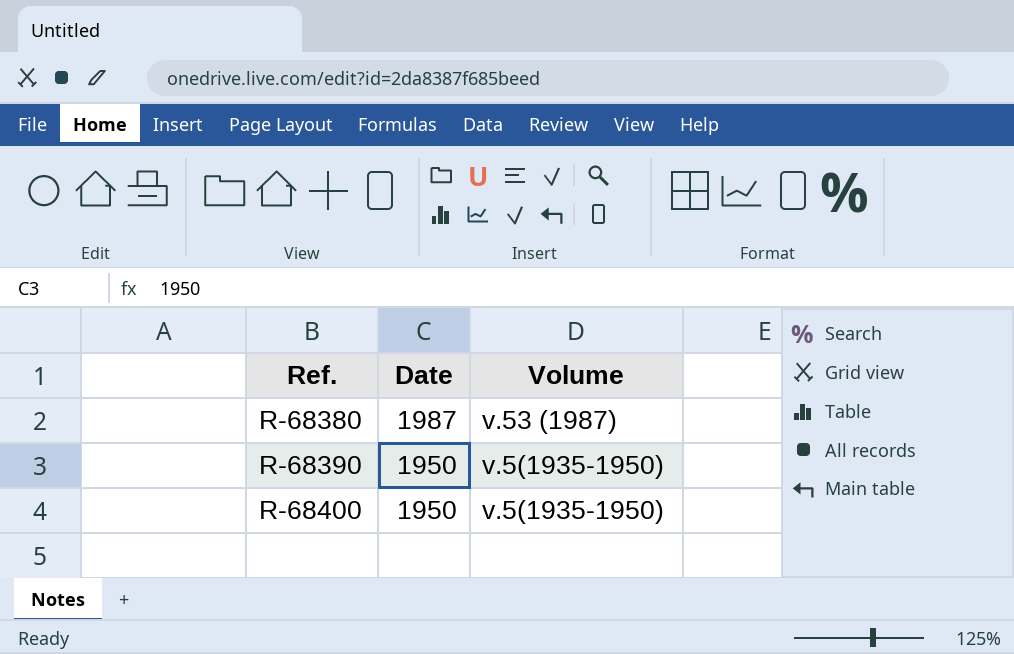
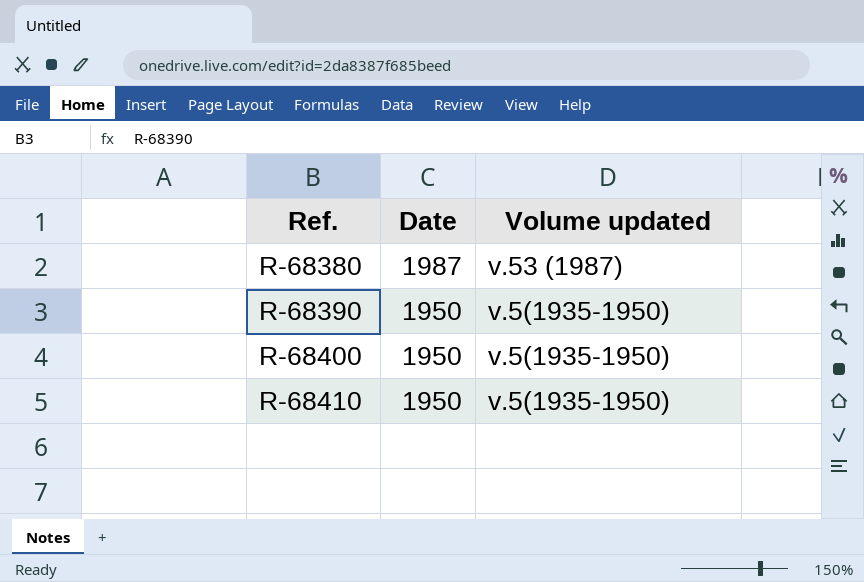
column name: Volume -> Volume updated
row R-68410: none -> 1950 | v.5(1935-1950)

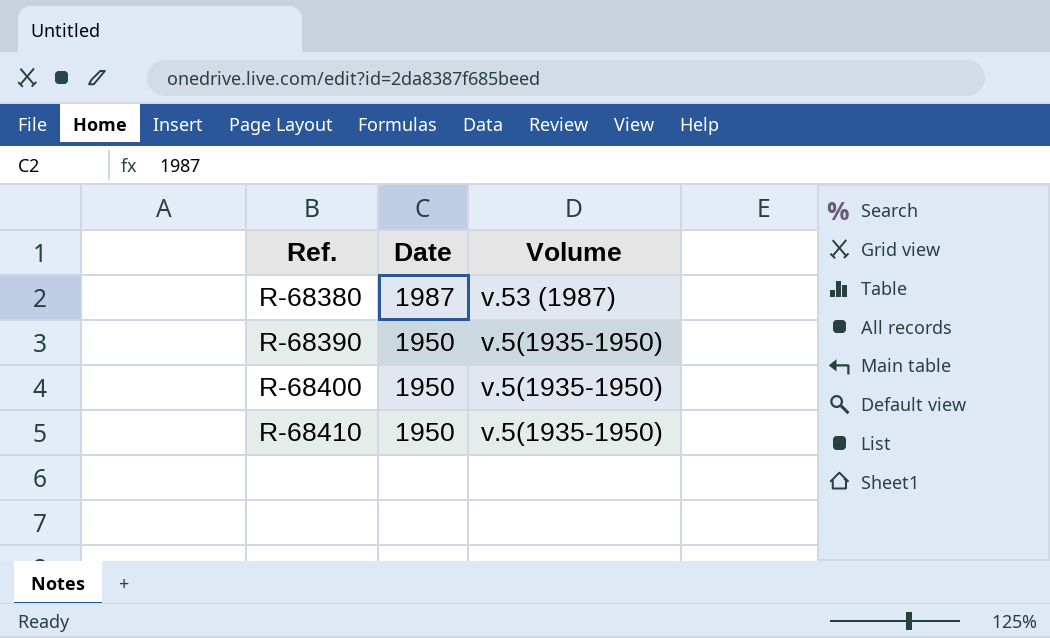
column name: Volume updated -> Volume

